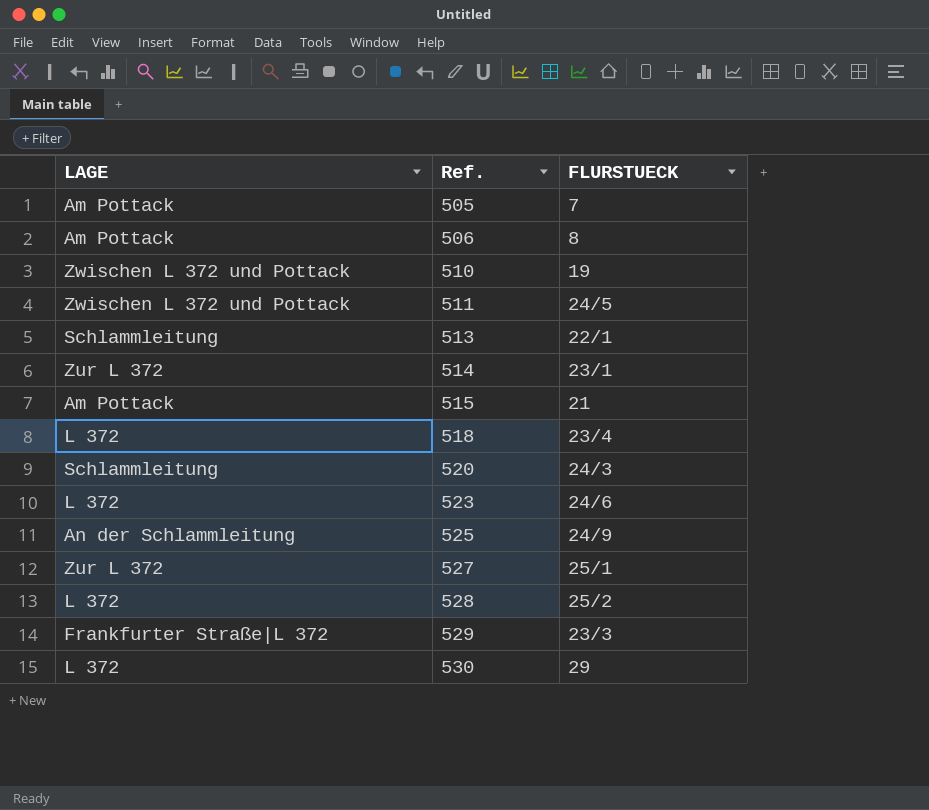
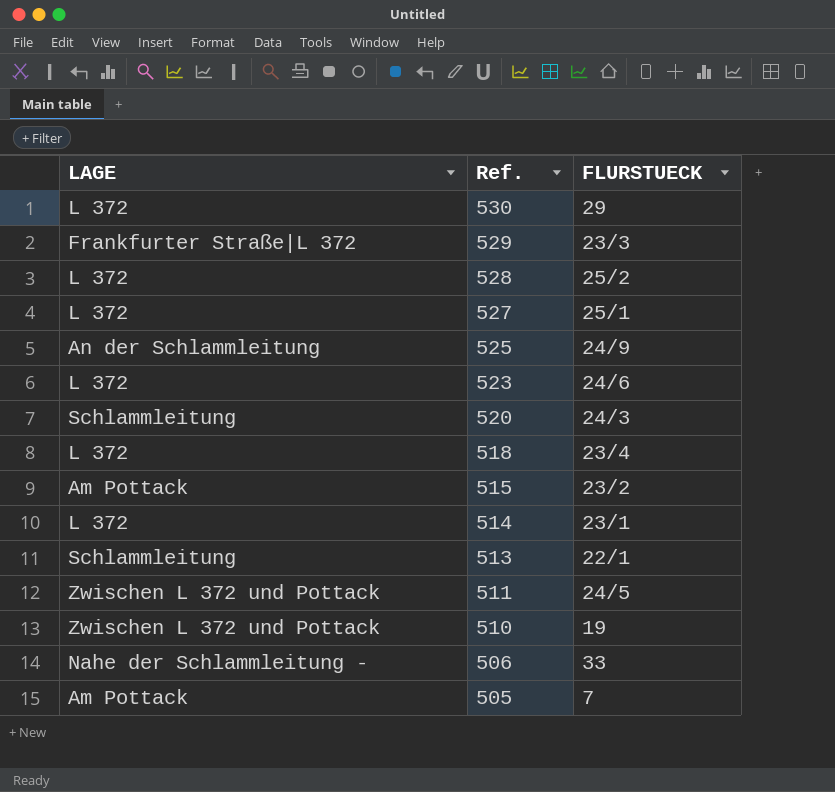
row order: Ref. ascending -> Ref. descending
527 | LAGE: Zur L 372 -> L 372
515 | FLURSTUECK: 21 -> 23/2
514 | LAGE: Zur L 372 -> L 372
506 | LAGE: Am Pottack -> Nahe der Schlammleitung -
506 | FLURSTUECK: 8 -> 33

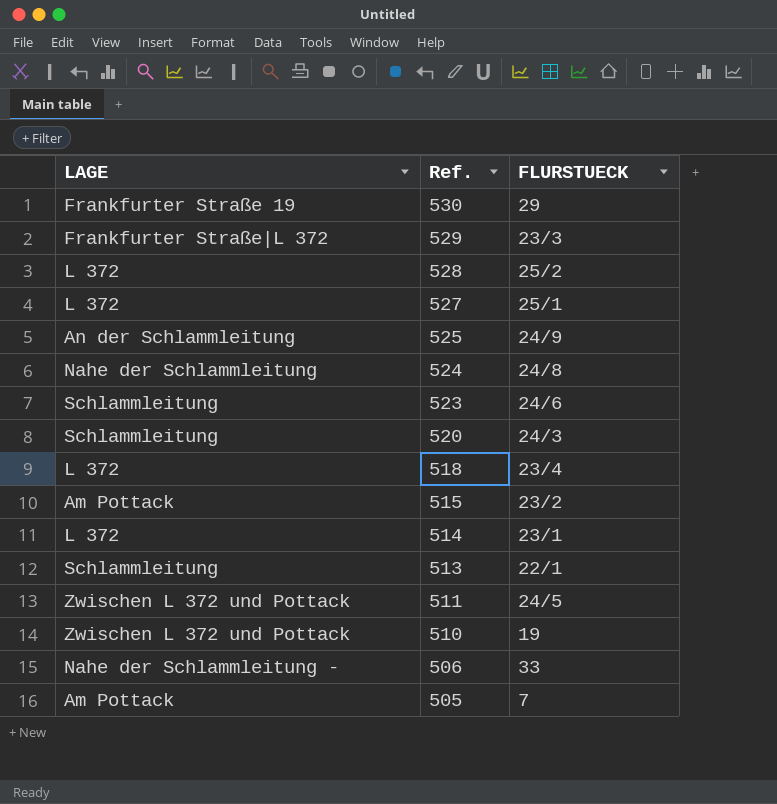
530 | LAGE: L 372 -> Frankfurter Straße 19
row 524: none -> Nahe der Schlammleitung | 24/8
523 | LAGE: L 372 -> Schlammleitung

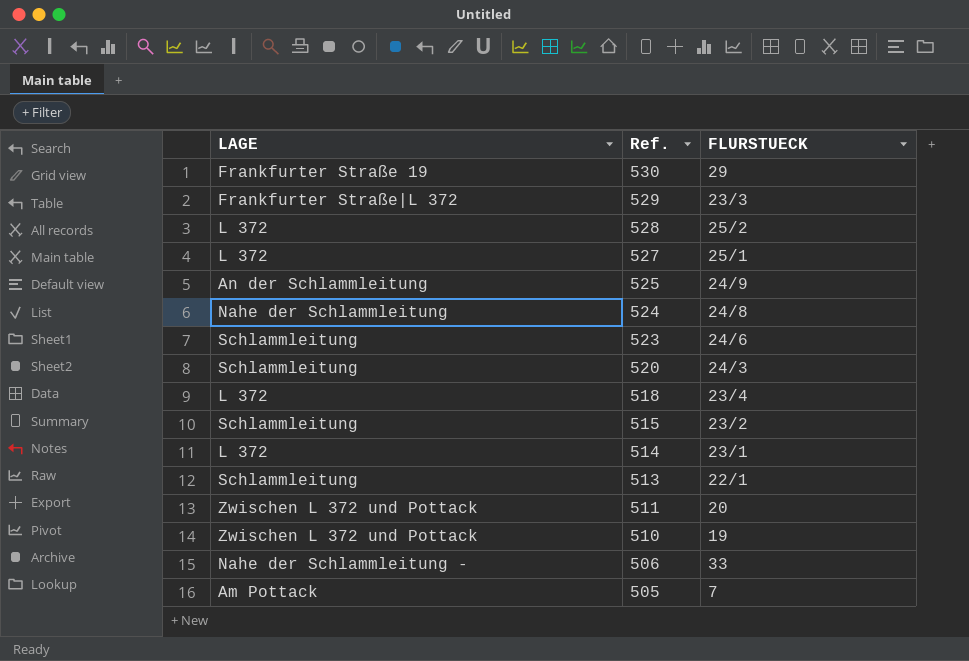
515 | LAGE: Am Pottack -> Schlammleitung
511 | FLURSTUECK: 24/5 -> 20

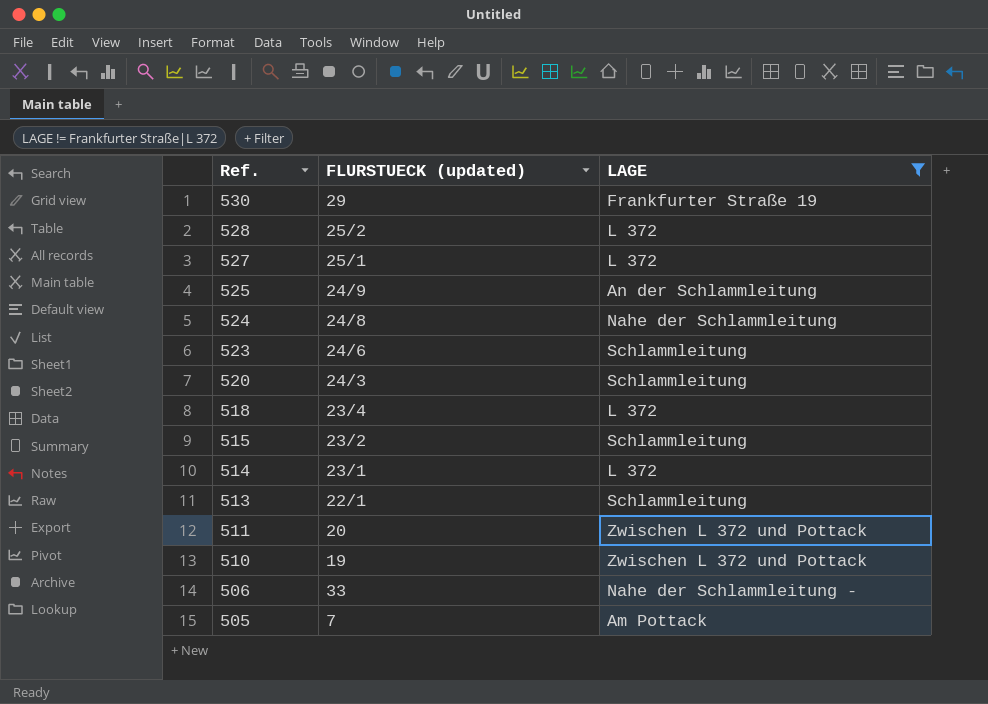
filter: none -> LAGE != Frankfurter Straße|L 372
column name: FLURSTUECK -> FLURSTUECK (updated)
column LAGE | position: 1 -> 3

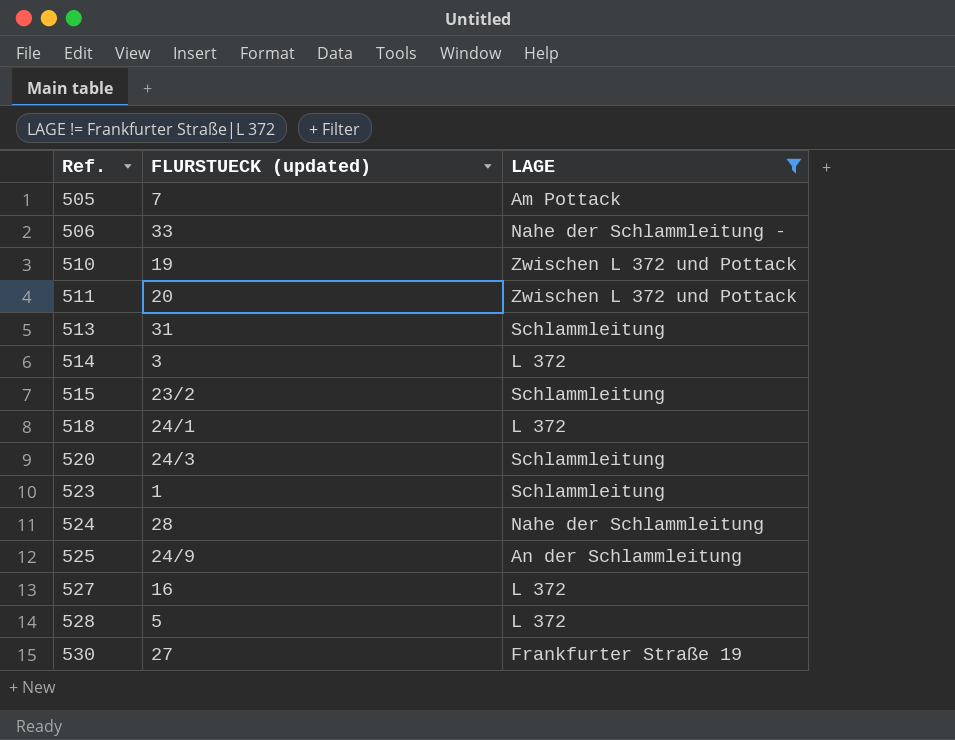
row order: Ref. descending -> Ref. ascending
513 | FLURSTUECK (updated): 22/1 -> 31
514 | FLURSTUECK (updated): 23/1 -> 3
518 | FLURSTUECK (updated): 23/4 -> 24/1
523 | FLURSTUECK (updated): 24/6 -> 1
524 | FLURSTUECK (updated): 24/8 -> 28
527 | FLURSTUECK (updated): 25/1 -> 16
528 | FLURSTUECK (updated): 25/2 -> 5
530 | FLURSTUECK (updated): 29 -> 27

